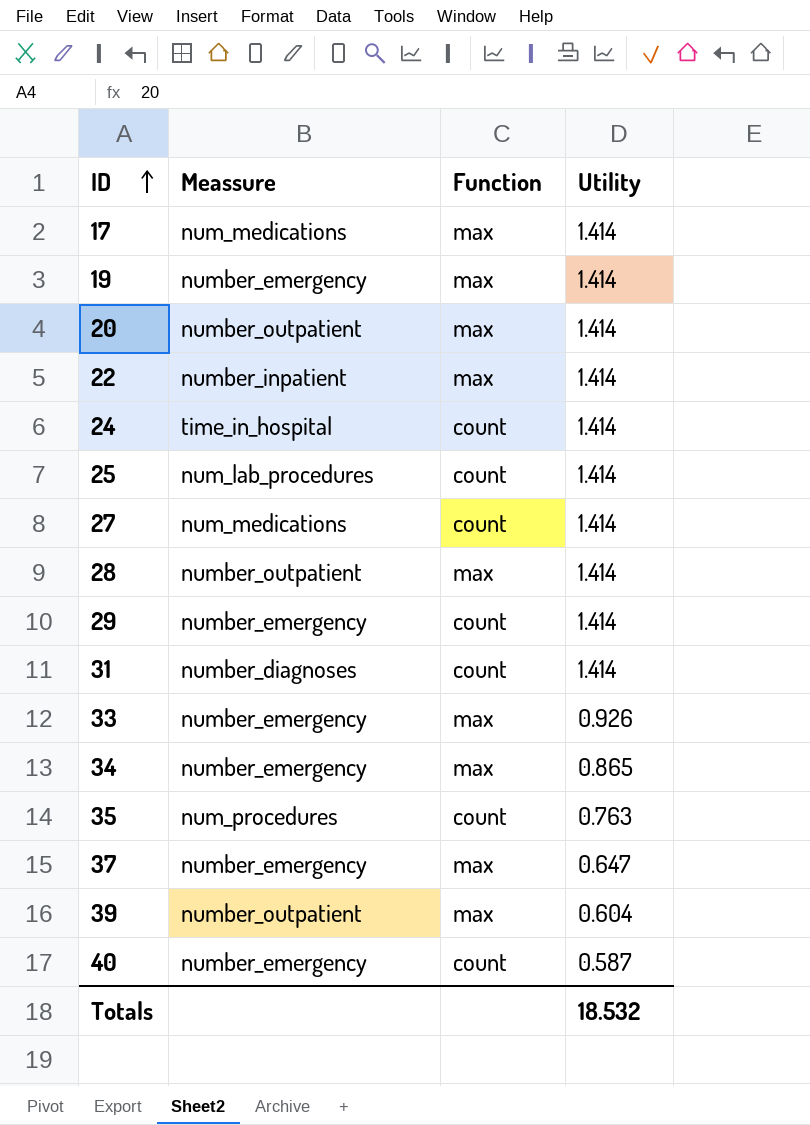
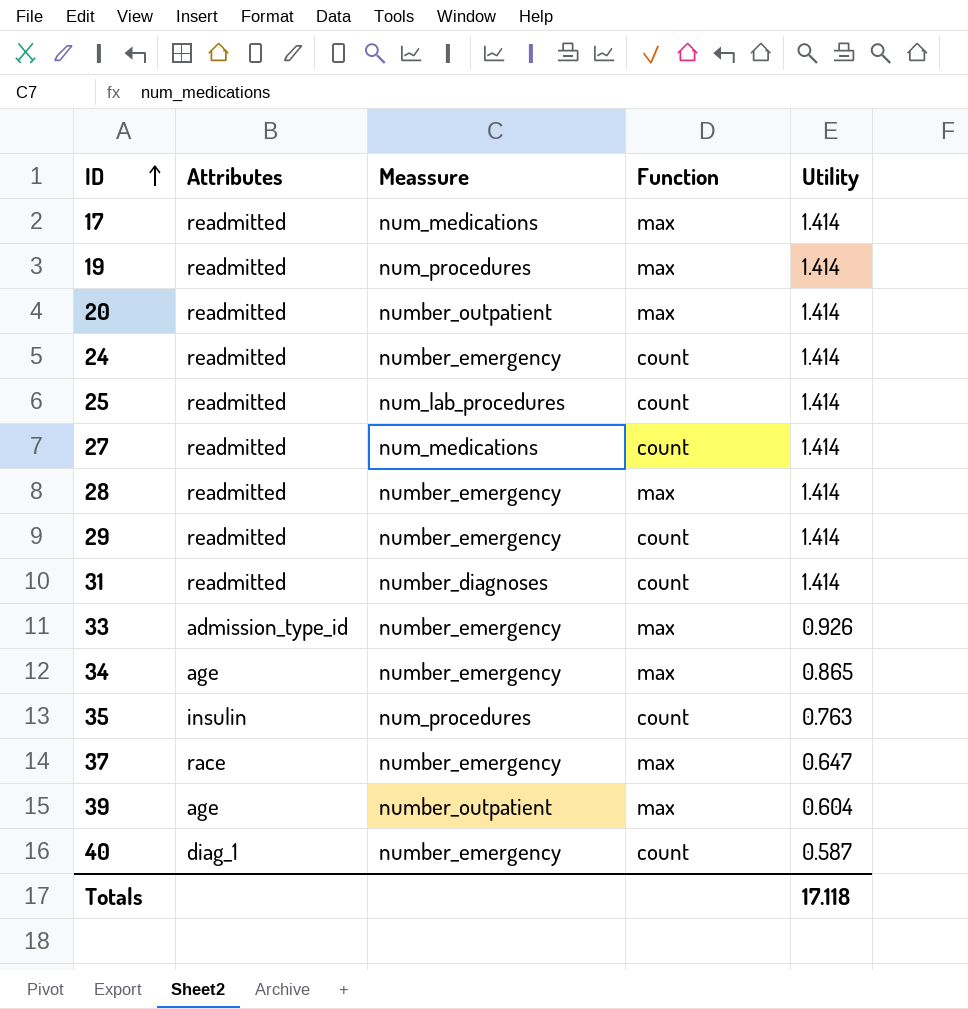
column Attributes | position: none -> 2
row 22: number_inpatient | max | 1.414 -> none
19 | Meassure: number_emergency -> num_procedures
24 | Meassure: time_in_hospital -> number_emergency
28 | Meassure: number_outpatient -> number_emergency
Totals | Utility: 18.532 -> 17.118

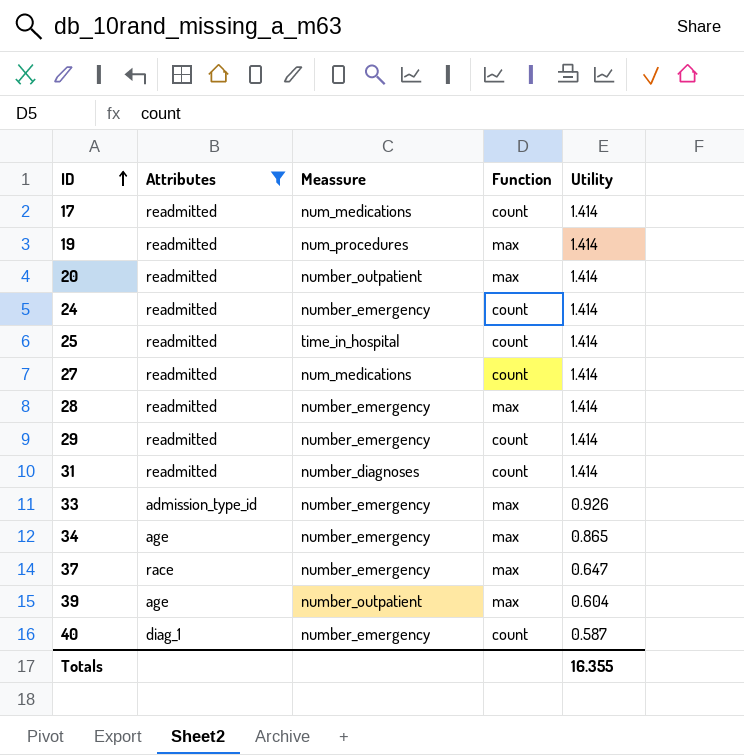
filter: none -> Attributes != insulin
17 | Function: max -> count
25 | Meassure: num_lab_procedures -> time_in_hospital
Totals | Utility: 17.118 -> 16.355

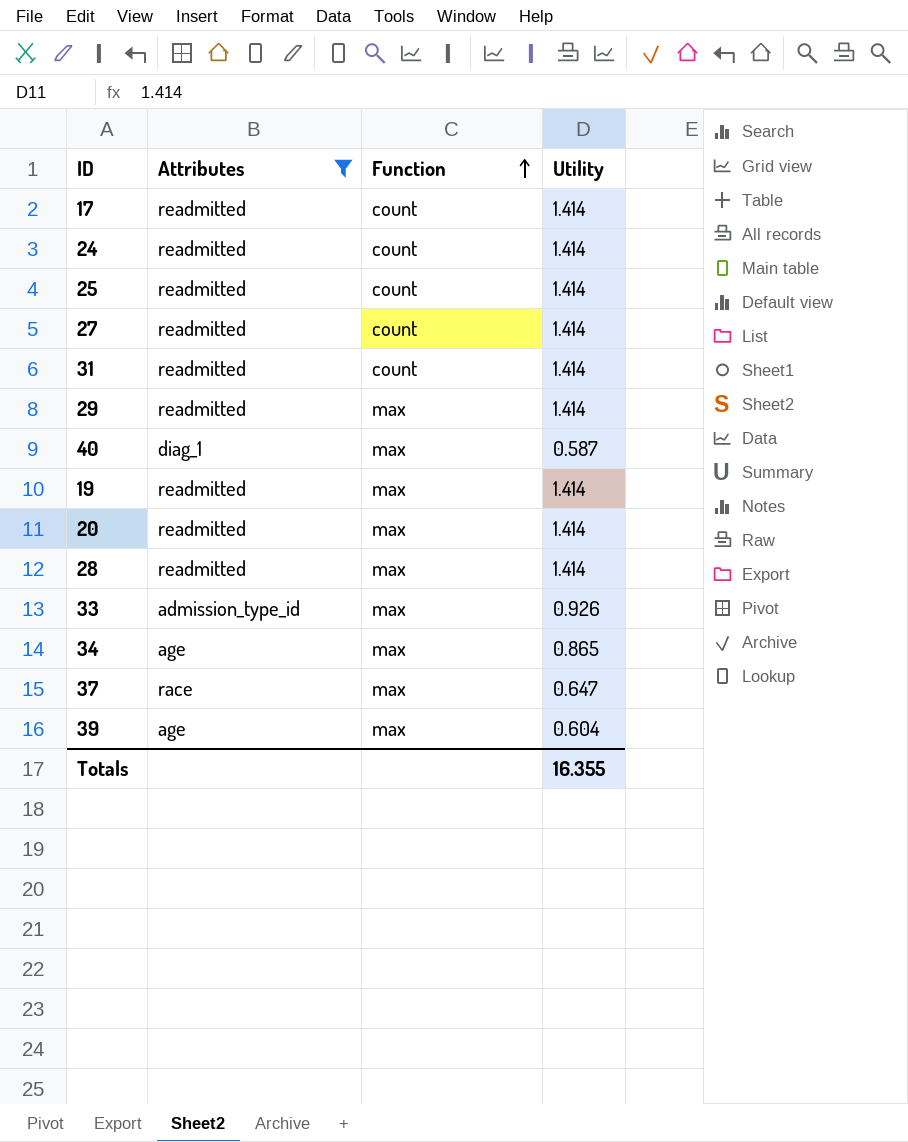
row order: ID ascending -> Function ascending
column Meassure | position: 3 -> none
29 | Function: count -> max
40 | Function: count -> max

